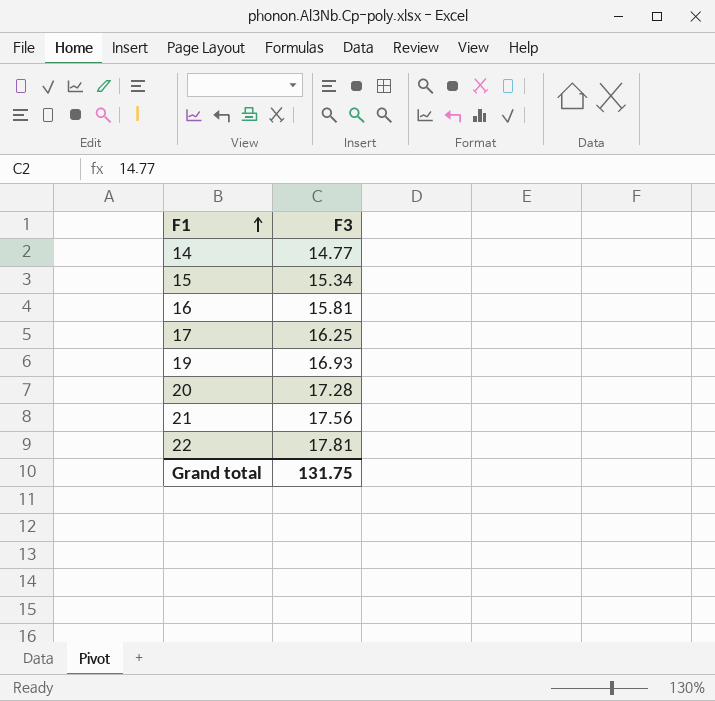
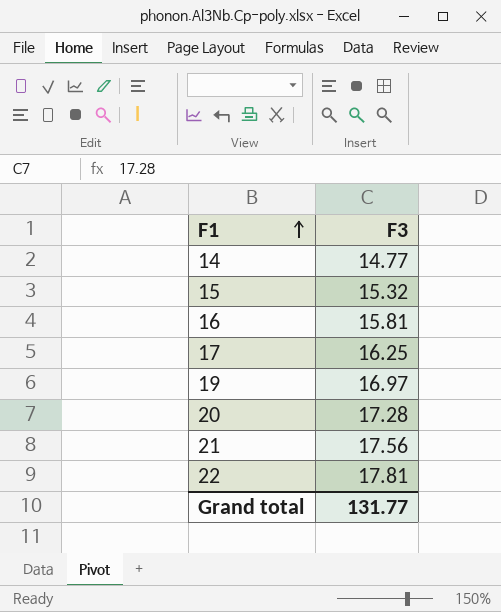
15 | F3: 15.34 -> 15.32
19 | F3: 16.93 -> 16.97
Grand total | F3: 131.75 -> 131.77

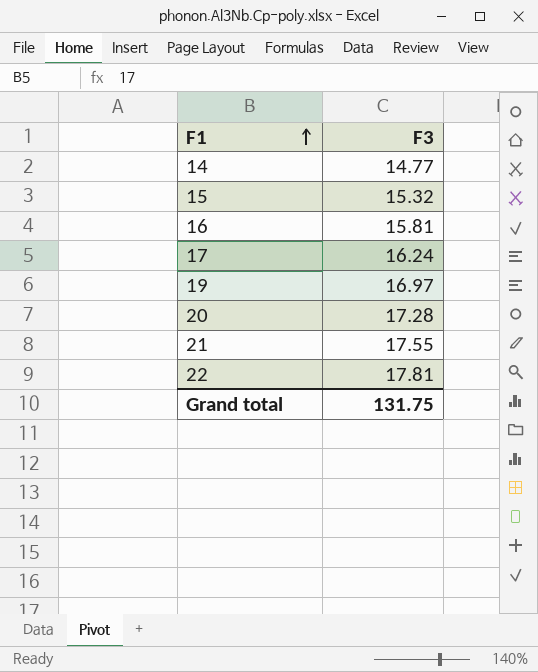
17 | F3: 16.25 -> 16.24
21 | F3: 17.56 -> 17.55
Grand total | F3: 131.77 -> 131.75

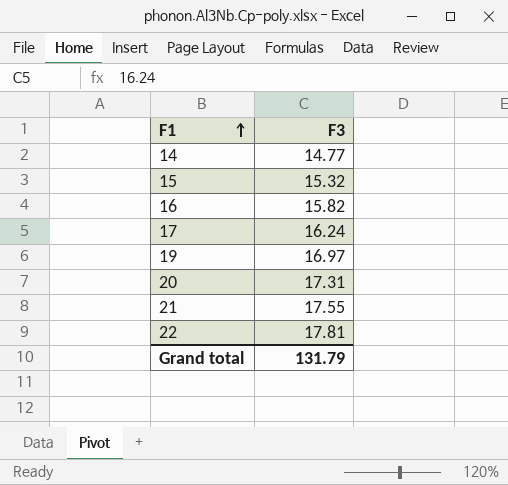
16 | F3: 15.81 -> 15.82
20 | F3: 17.28 -> 17.31
Grand total | F3: 131.75 -> 131.79

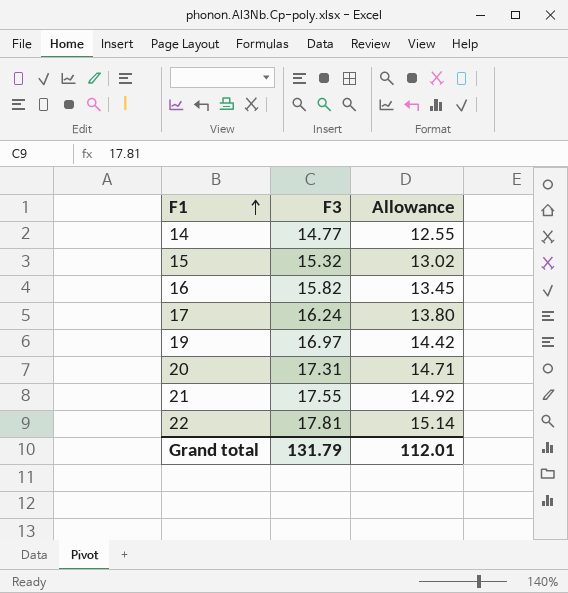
column Allowance | formula: none -> [F3] * 0.85

